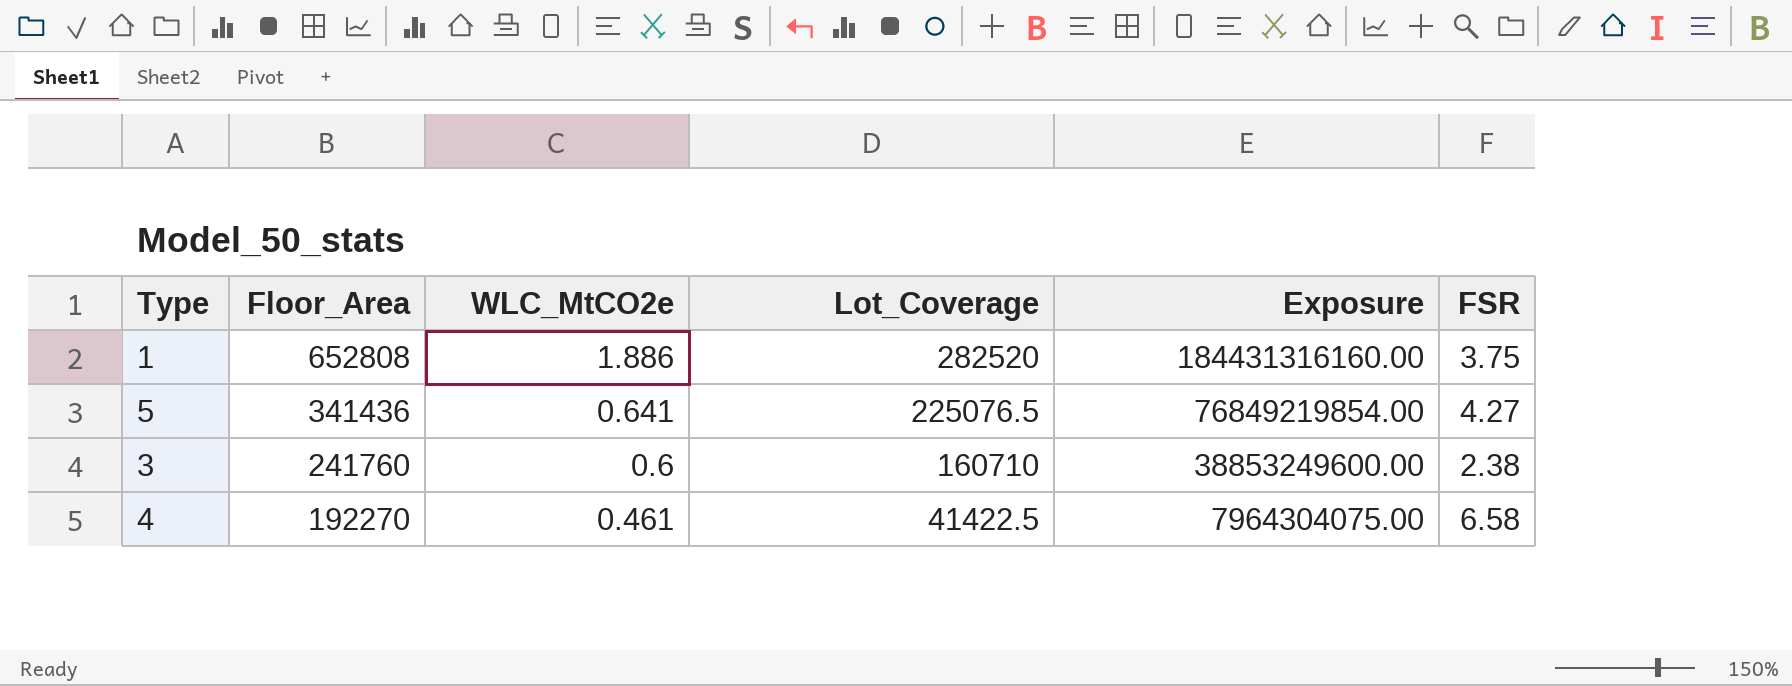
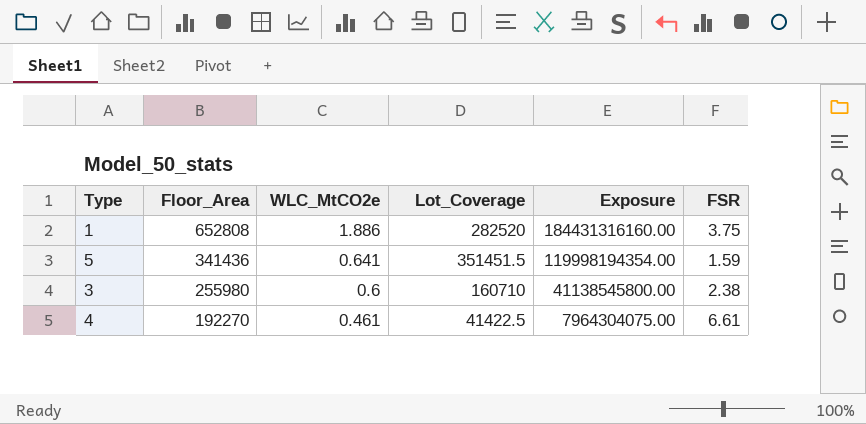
5 | Lot_Coverage: 225076.5 -> 351451.5
5 | Exposure: 76849219854.00 -> 119998194354.00
5 | FSR: 4.27 -> 1.59
3 | Floor_Area: 241760 -> 255980
3 | Exposure: 38853249600.00 -> 41138545800.00
4 | FSR: 6.58 -> 6.61

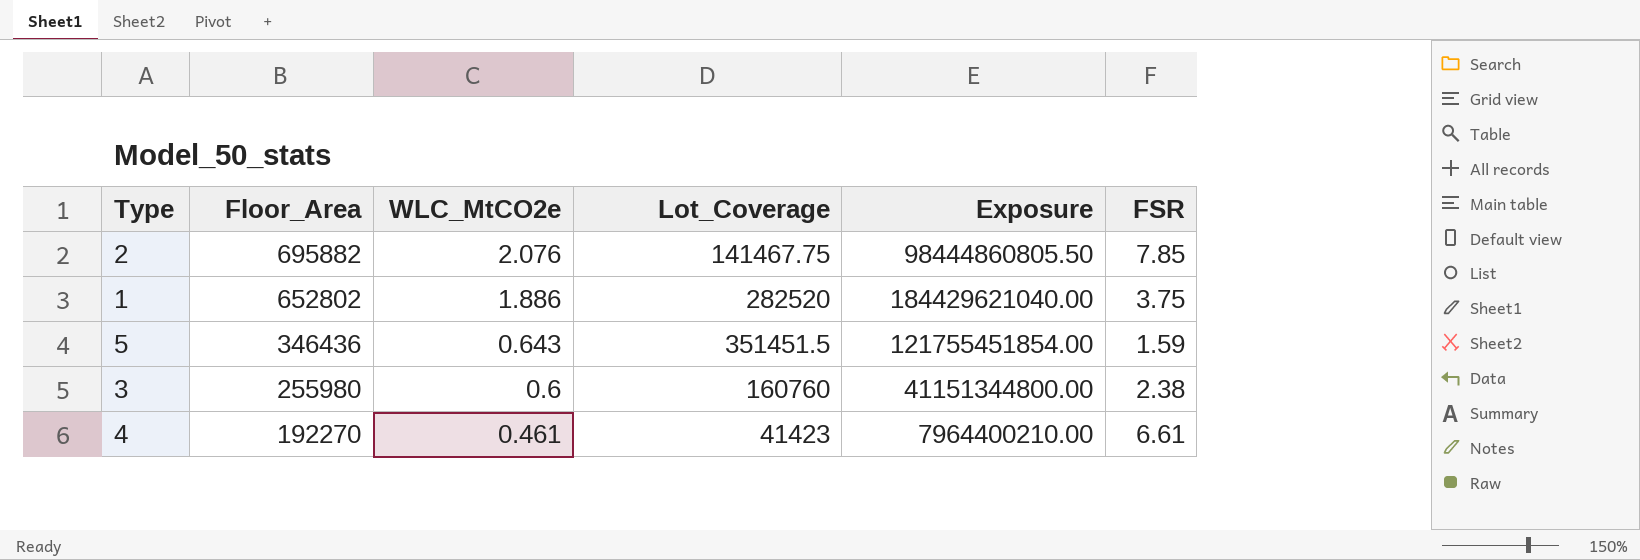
row 2: none -> 695882 | 2.076 | 141467.75 | 98444860805.50 | 7.85
1 | Floor_Area: 652808 -> 652802
1 | Exposure: 184431316160.00 -> 184429621040.00
5 | Floor_Area: 341436 -> 346436
5 | WLC_MtCO2e: 0.641 -> 0.643
5 | Exposure: 119998194354.00 -> 121755451854.00
3 | Lot_Coverage: 160710 -> 160760
3 | Exposure: 41138545800.00 -> 41151344800.00
4 | Lot_Coverage: 41422.5 -> 41423
4 | Exposure: 7964304075.00 -> 7964400210.00

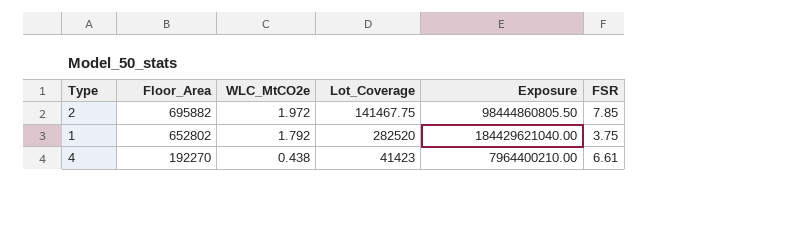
row 5: 346436 | 0.643 | 351451.5 | 121755451854.00 | 1.59 -> none
row 3: 255980 | 0.6 | 160760 | 41151344800.00 | 2.38 -> none
2 | WLC_MtCO2e: 2.076 -> 1.972
1 | WLC_MtCO2e: 1.886 -> 1.792
4 | WLC_MtCO2e: 0.461 -> 0.438

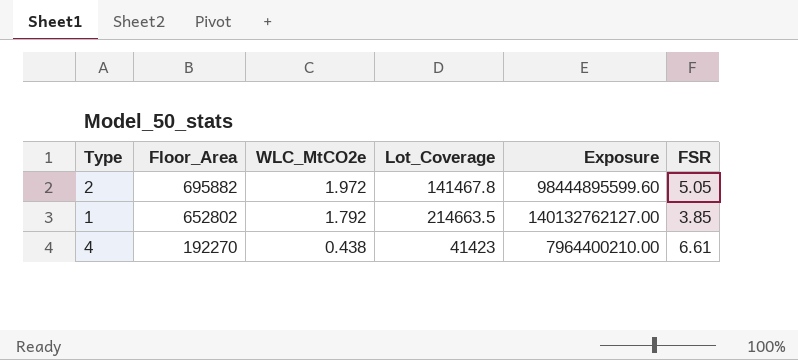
2 | Lot_Coverage: 141467.75 -> 141467.8
2 | Exposure: 98444860805.50 -> 98444895599.60
2 | FSR: 7.85 -> 5.05
1 | Lot_Coverage: 282520 -> 214663.5
1 | Exposure: 184429621040.00 -> 140132762127.00
1 | FSR: 3.75 -> 3.85

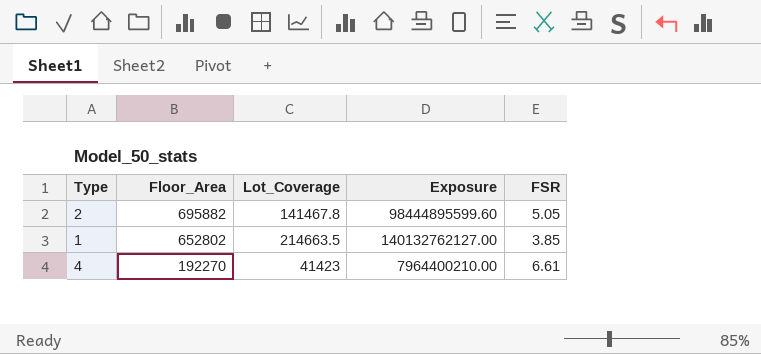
column WLC_MtCO2e | position: 3 -> none

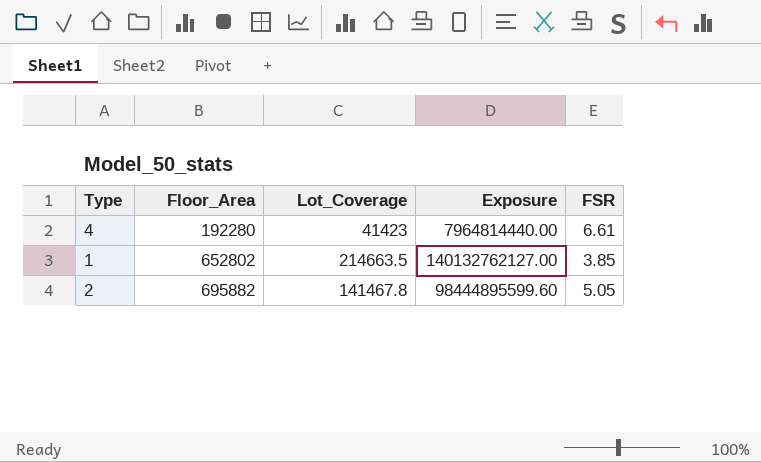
row order: Floor_Area descending -> Floor_Area ascending
4 | Floor_Area: 192270 -> 192280
4 | Exposure: 7964400210.00 -> 7964814440.00

